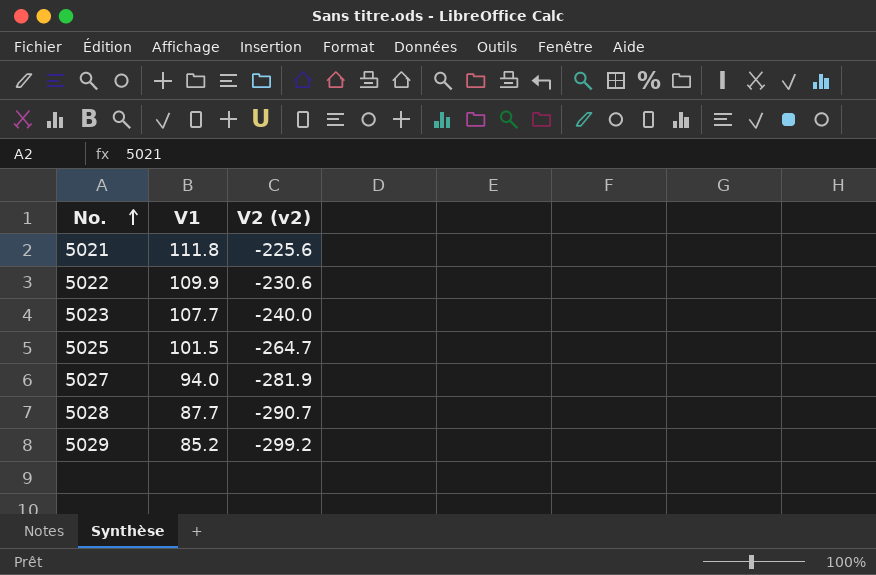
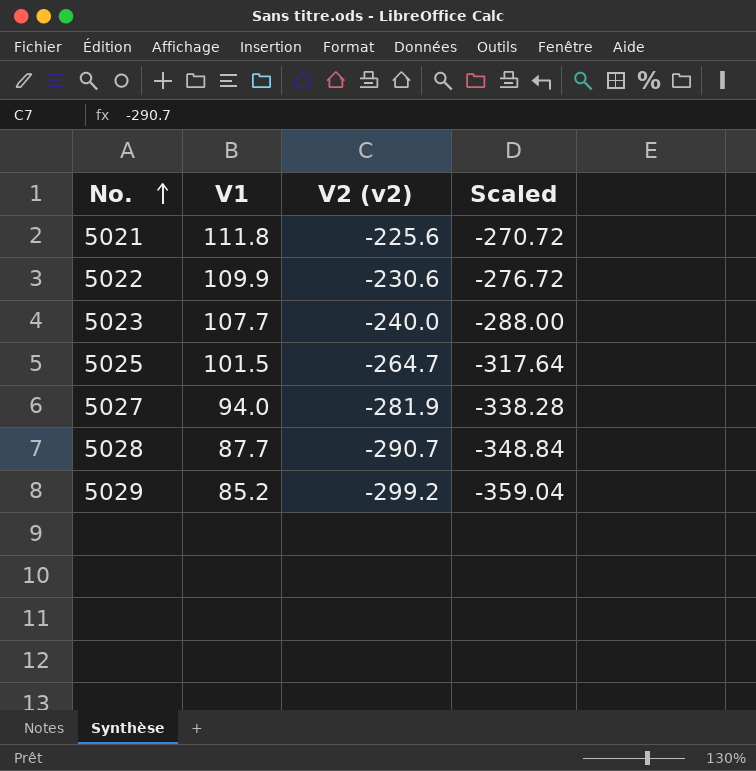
column Scaled | formula: none -> [V2 (v2)] * 1.2

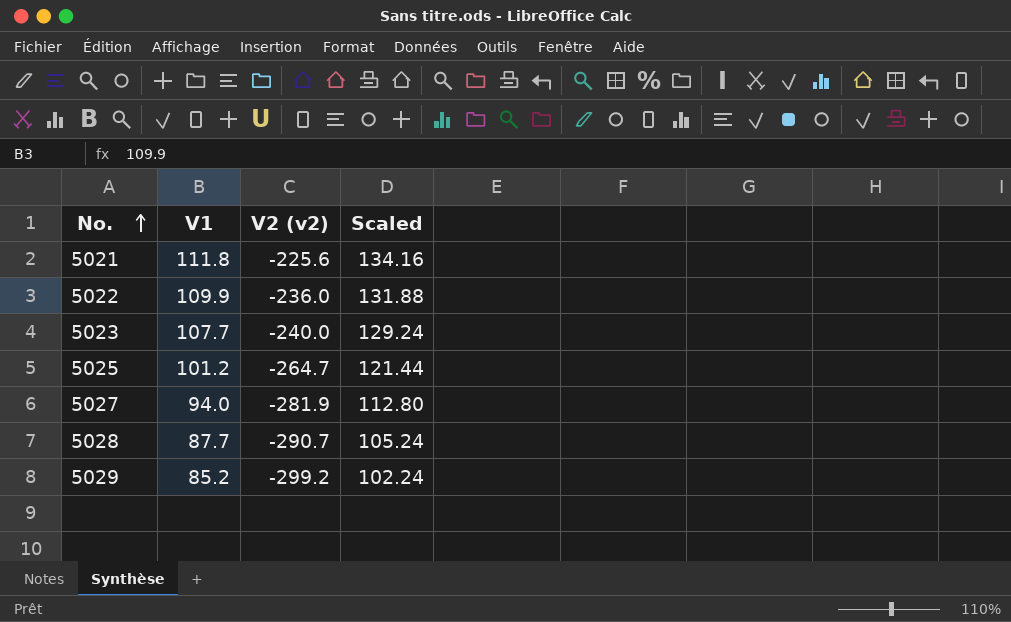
column Scaled | formula: [V2 (v2)] * 1.2 -> [V1] * 1.2
5022 | V2 (v2): -230.6 -> -236.0
5025 | V1: 101.5 -> 101.2

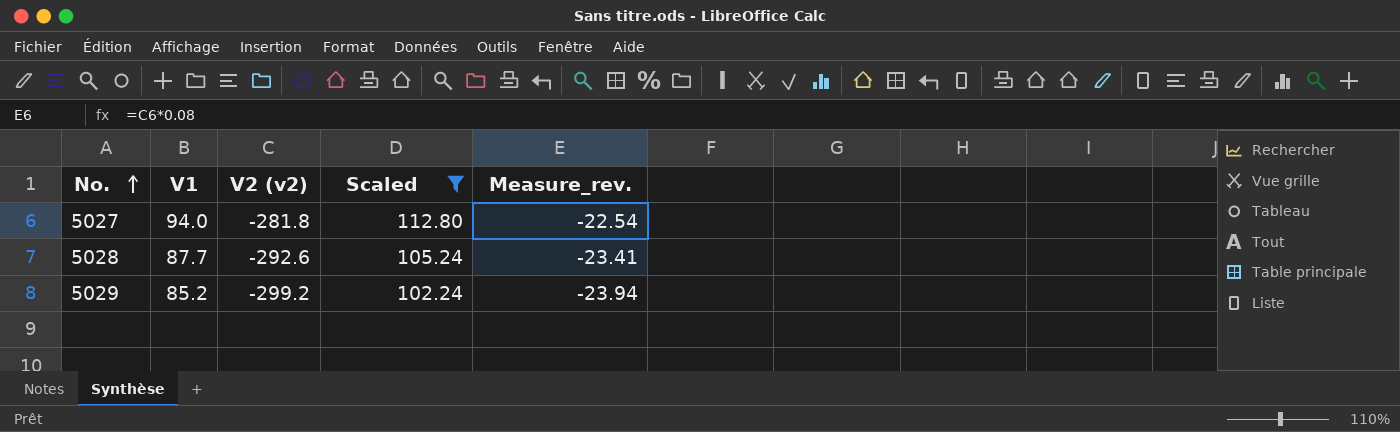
filter: none -> Scaled <= 112.80
column Measure_rev. | formula: none -> [V2 (v2)] * 0.08
5027 | V2 (v2): -281.9 -> -281.8
5028 | V2 (v2): -290.7 -> -292.6

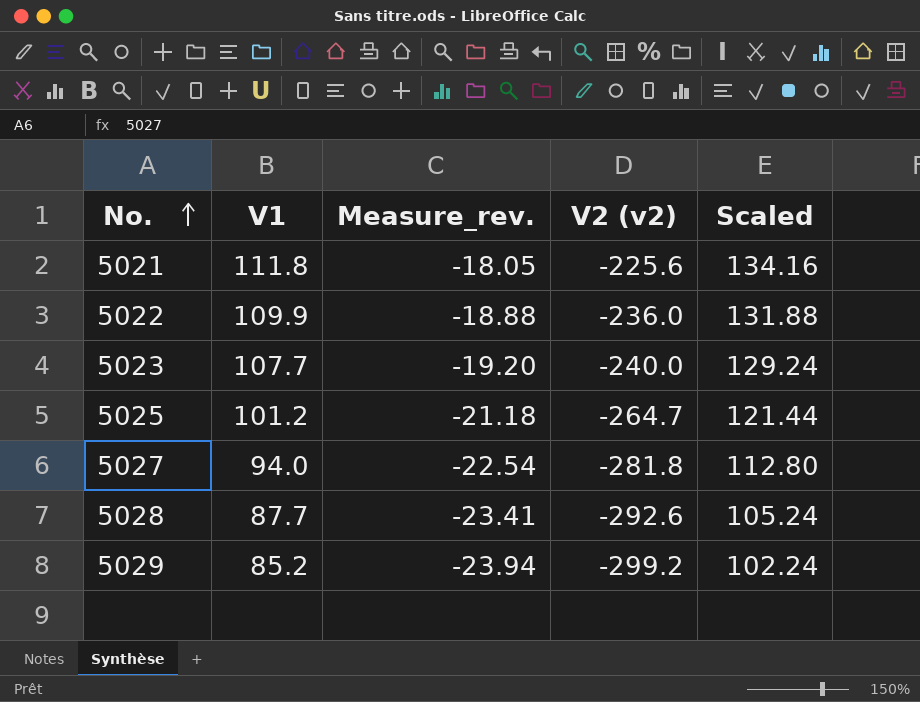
filter: Scaled <= 112.80 -> none
column Measure_rev. | position: 5 -> 3

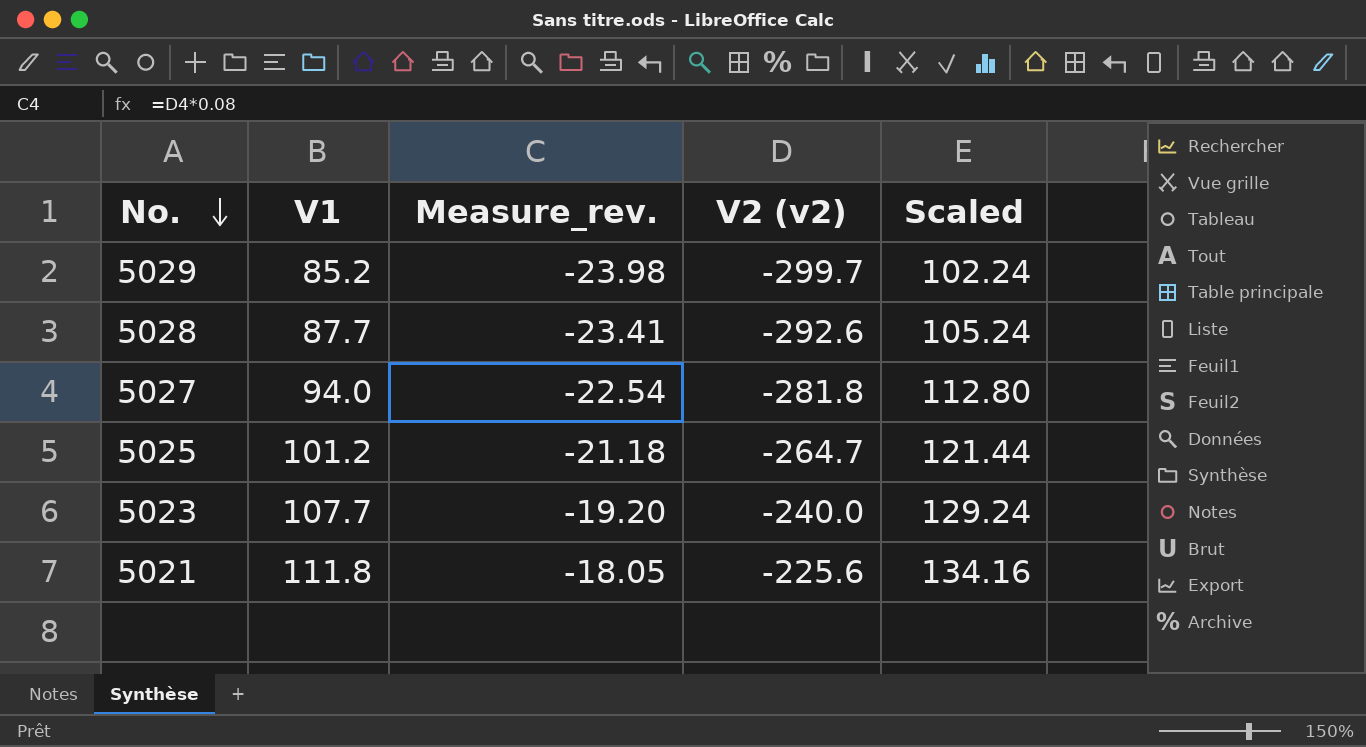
row order: No. ascending -> No. descending
row 5022: 109.9 | -18.88 | -236.0 | 131.88 -> none
5029 | Measure_rev.: -23.94 -> -23.98
5029 | V2 (v2): -299.2 -> -299.7

